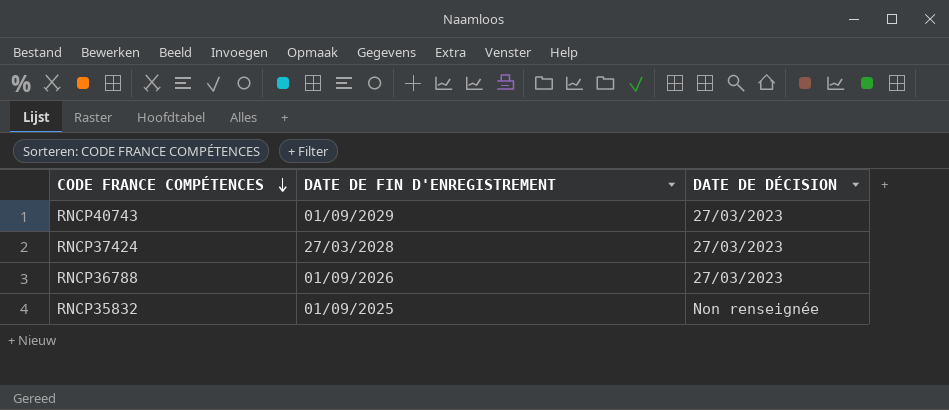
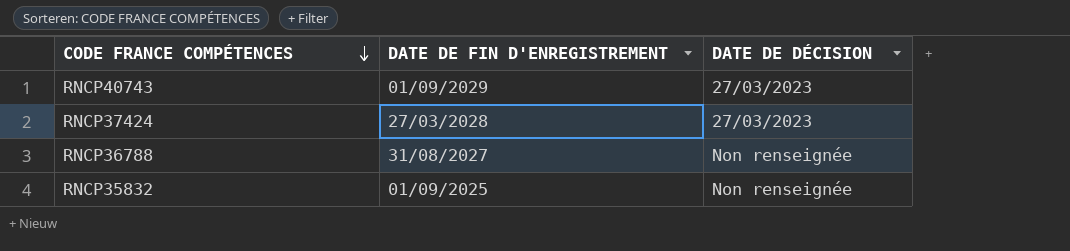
RNCP36788 | DATE DE FIN D'ENREGISTREMENT: 01/09/2026 -> 31/08/2027
RNCP36788 | DATE DE DÉCISION: 27/03/2023 -> Non renseignée

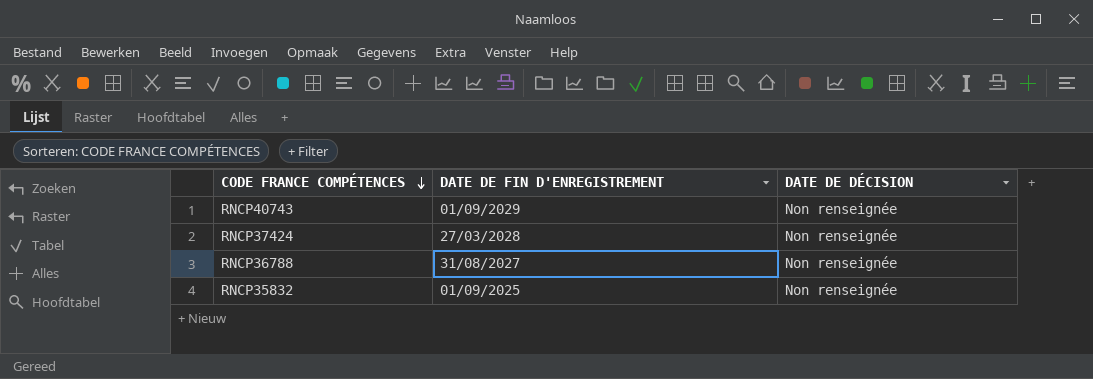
RNCP40743 | DATE DE DÉCISION: 27/03/2023 -> Non renseignée
RNCP37424 | DATE DE DÉCISION: 27/03/2023 -> Non renseignée

